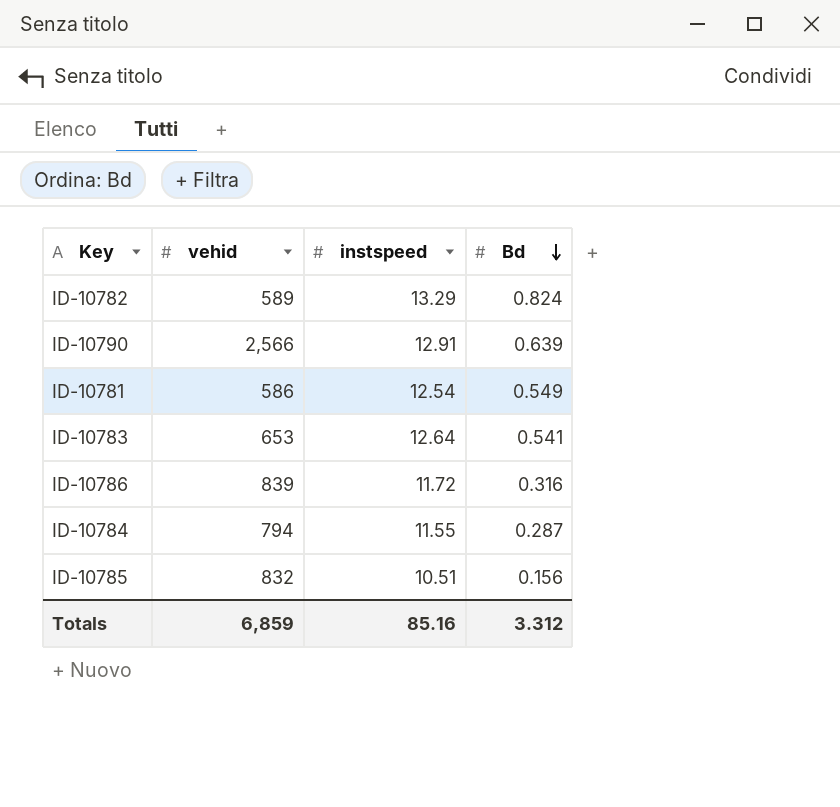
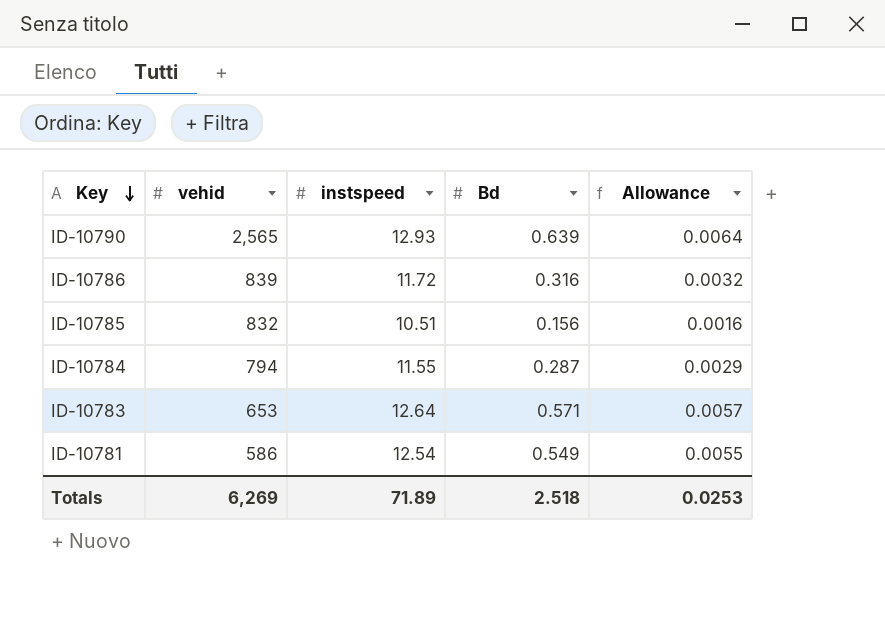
row order: Bd descending -> Key descending
column Allowance | formula: none -> [Bd] * 0.01
row ID-10782: 589 | 13.29 | 0.824 -> none
ID-10790 | vehid: 2,566 -> 2,565
ID-10790 | instspeed: 12.91 -> 12.93
ID-10783 | Bd: 0.541 -> 0.571
Totals | vehid: 6,859 -> 6,269
Totals | instspeed: 85.16 -> 71.89
Totals | Bd: 3.312 -> 2.518

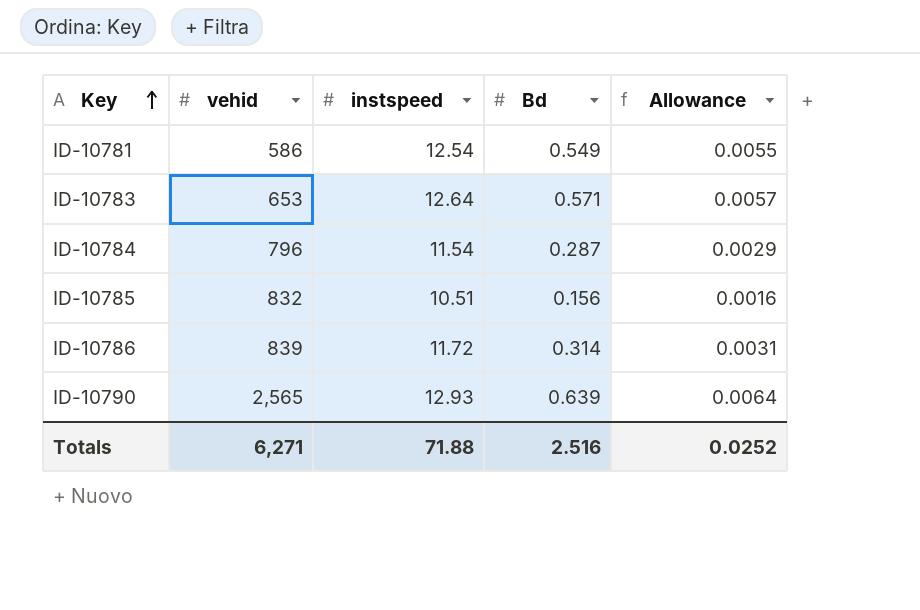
row order: Key descending -> Key ascending
ID-10784 | vehid: 794 -> 796
ID-10784 | instspeed: 11.55 -> 11.54
ID-10786 | Bd: 0.316 -> 0.314
ID-10786 | Allowance: 0.0032 -> 0.0031
Totals | vehid: 6,269 -> 6,271
Totals | instspeed: 71.89 -> 71.88
Totals | Bd: 2.518 -> 2.516
Totals | Allowance: 0.0253 -> 0.0252

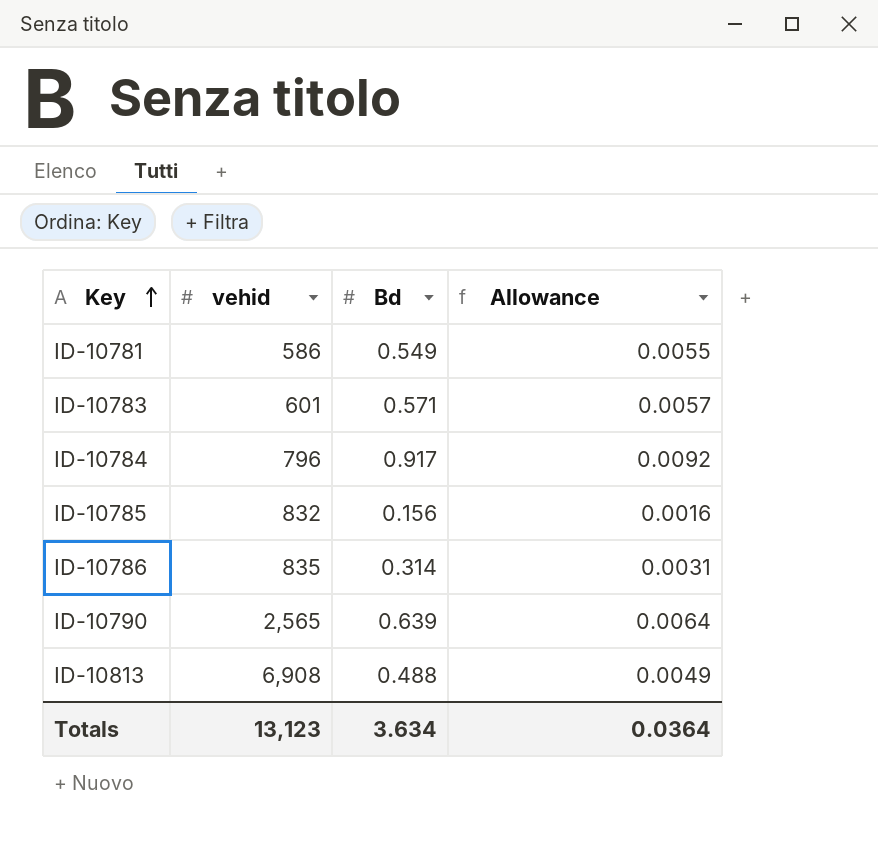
column instspeed | position: 3 -> none
ID-10783 | vehid: 653 -> 601
ID-10784 | Bd: 0.287 -> 0.917
ID-10784 | Allowance: 0.0029 -> 0.0092
ID-10786 | vehid: 839 -> 835
row ID-10813: none -> 6,908 | 0.488 | 0.0049
Totals | vehid: 6,271 -> 13,123
Totals | Bd: 2.516 -> 3.634
Totals | Allowance: 0.0252 -> 0.0364

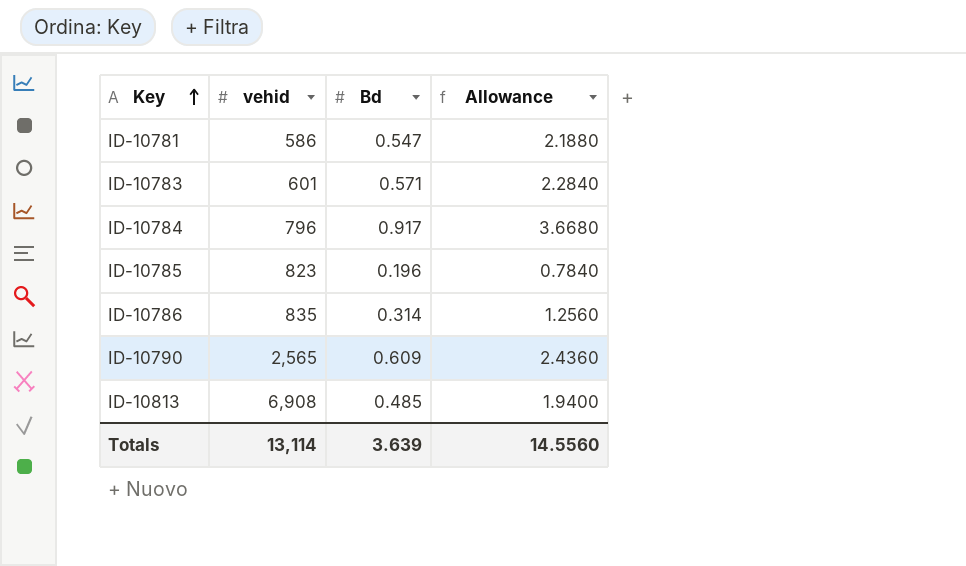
column Allowance | formula: [Bd] * 0.01 -> [Bd] * 4
ID-10781 | Bd: 0.549 -> 0.547
ID-10785 | vehid: 832 -> 823
ID-10785 | Bd: 0.156 -> 0.196
ID-10790 | Bd: 0.639 -> 0.609
ID-10813 | Bd: 0.488 -> 0.485
Totals | vehid: 13,123 -> 13,114
Totals | Bd: 3.634 -> 3.639
Totals | Allowance: 0.0364 -> 14.5560

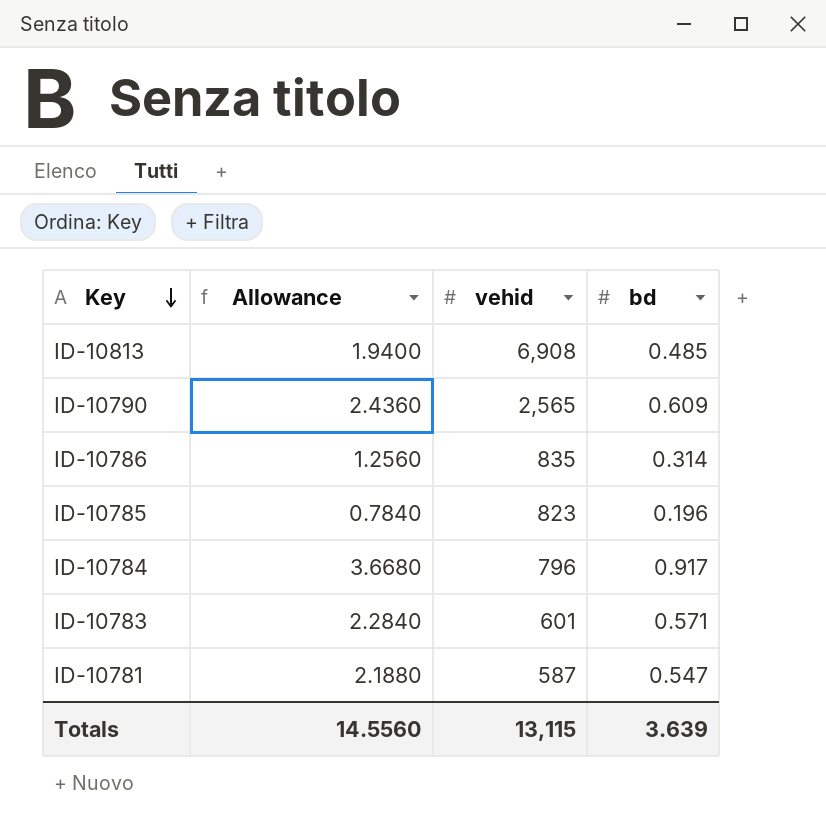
row order: Key ascending -> Key descending
column Allowance | position: 4 -> 2
column name: Bd -> bd
ID-10781 | vehid: 586 -> 587
Totals | vehid: 13,114 -> 13,115

